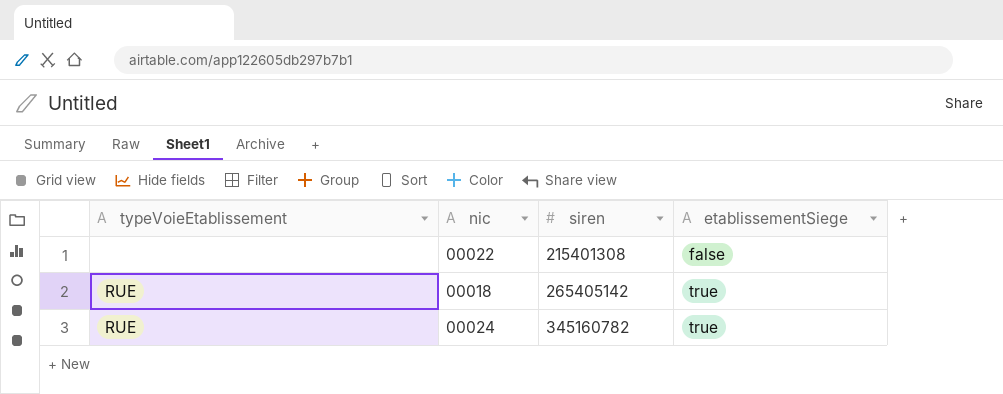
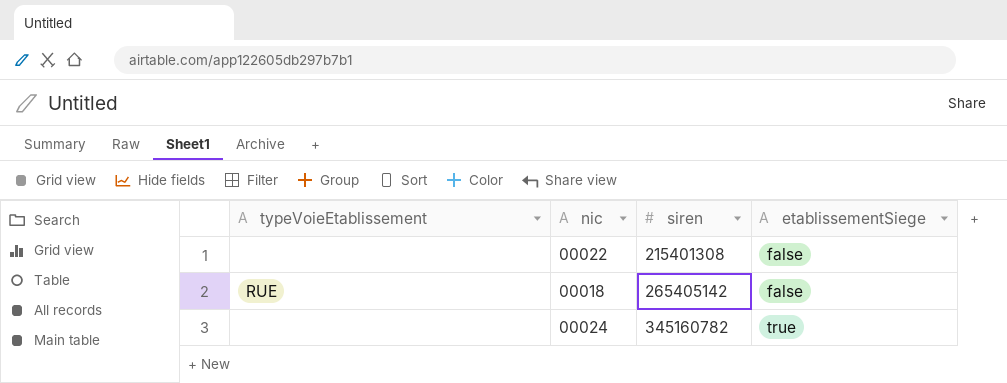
00018 | etablissementSiege: true -> false
00024 | typeVoieEtablissement: RUE -> none

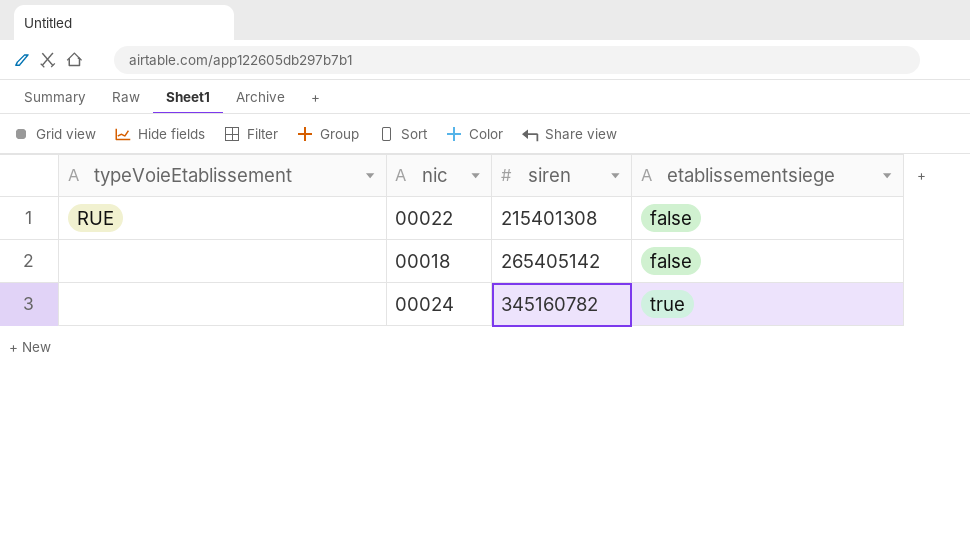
column name: etablissementSiege -> etablissementsiege
00022 | typeVoieEtablissement: none -> RUE
00018 | typeVoieEtablissement: RUE -> none

